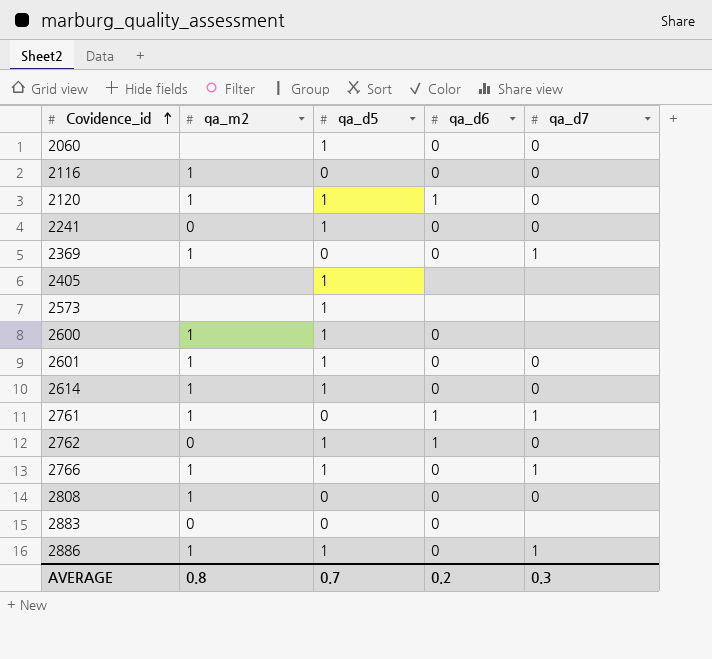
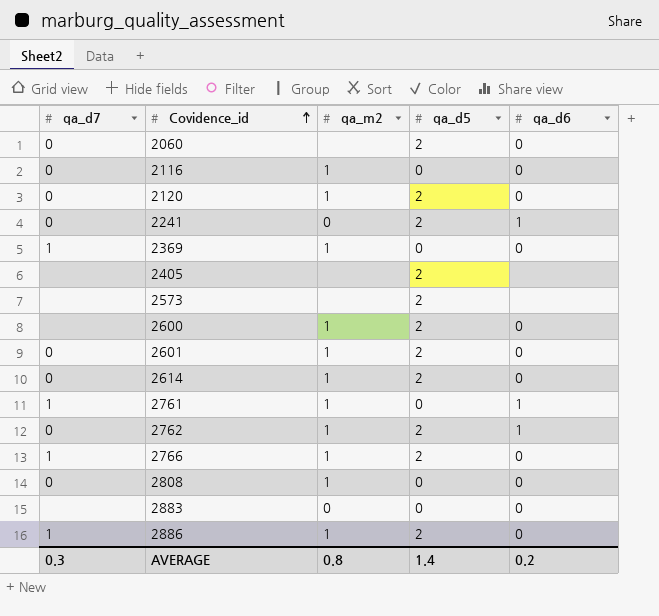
column qa_d7 | position: 5 -> 1
2060 | qa_d5: 1 -> 2
2120 | qa_d5: 1 -> 2
2120 | qa_d6: 1 -> 0
2241 | qa_d5: 1 -> 2
2241 | qa_d6: 0 -> 1
2405 | qa_d5: 1 -> 2
2573 | qa_d5: 1 -> 2
2600 | qa_d5: 1 -> 2
2601 | qa_d5: 1 -> 2
2614 | qa_d5: 1 -> 2
2762 | qa_m2: 0 -> 1
2762 | qa_d5: 1 -> 2
2766 | qa_d5: 1 -> 2
2886 | qa_d5: 1 -> 2
AVERAGE | qa_d5: 0.7 -> 1.4

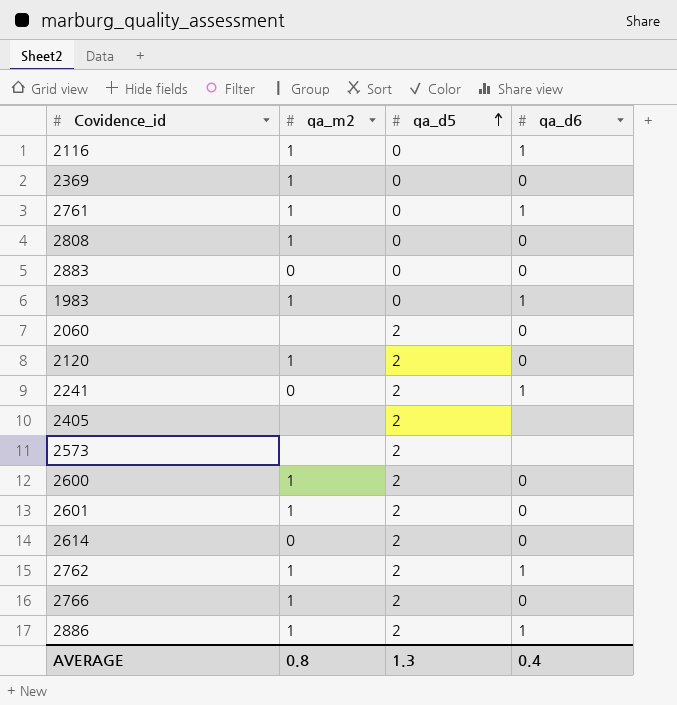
row order: Covidence_id ascending -> qa_d5 ascending
column qa_d7 | position: 1 -> none
2116 | qa_d6: 0 -> 1
row 1983: none -> 1 | 0 | 1
2614 | qa_m2: 1 -> 0
2886 | qa_d6: 0 -> 1
AVERAGE | qa_d5: 1.4 -> 1.3
AVERAGE | qa_d6: 0.2 -> 0.4

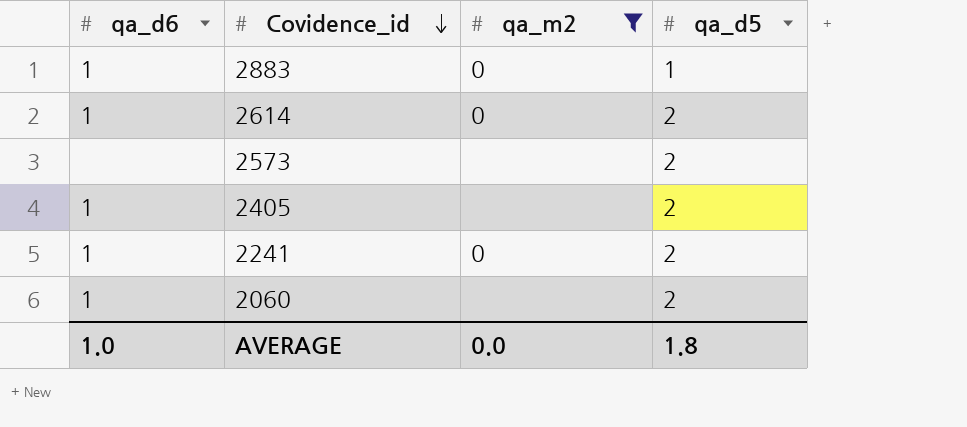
filter: none -> qa_m2 != 1
row order: qa_d5 ascending -> Covidence_id descending
column qa_d6 | position: 4 -> 1
2883 | qa_d6: 0 -> 1
2883 | qa_d5: 0 -> 1
2614 | qa_d6: 0 -> 1
2405 | qa_d6: none -> 1
2060 | qa_d6: 0 -> 1
AVERAGE | qa_d6: 0.4 -> 1.0
AVERAGE | qa_m2: 0.8 -> 0.0
AVERAGE | qa_d5: 1.3 -> 1.8

